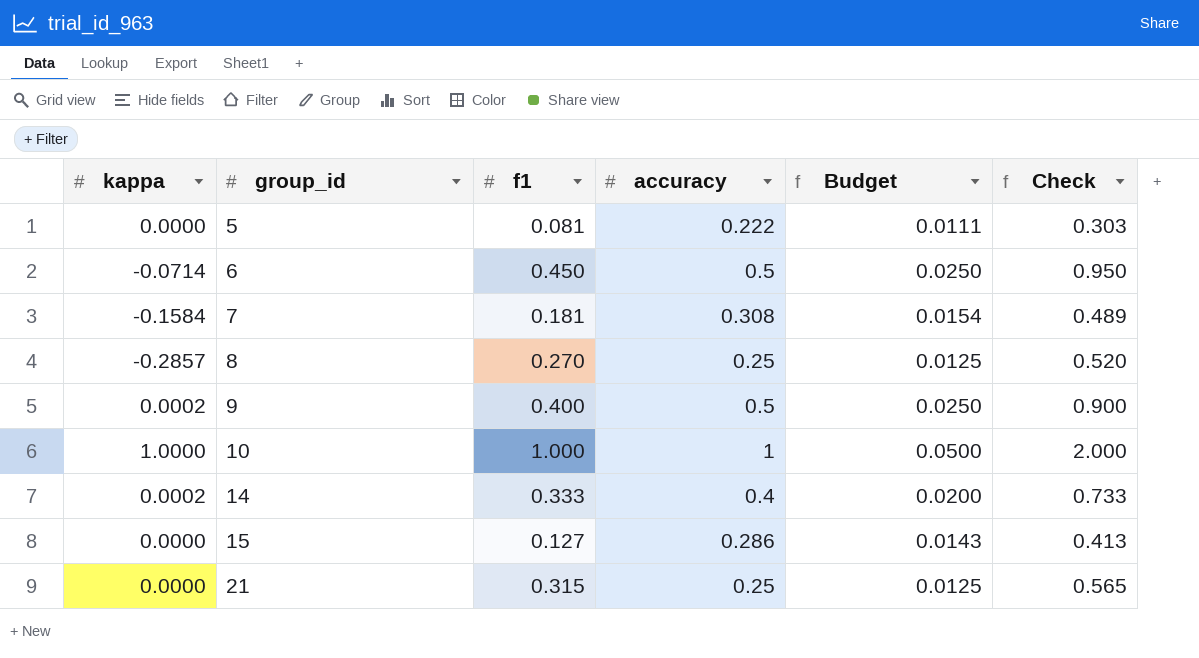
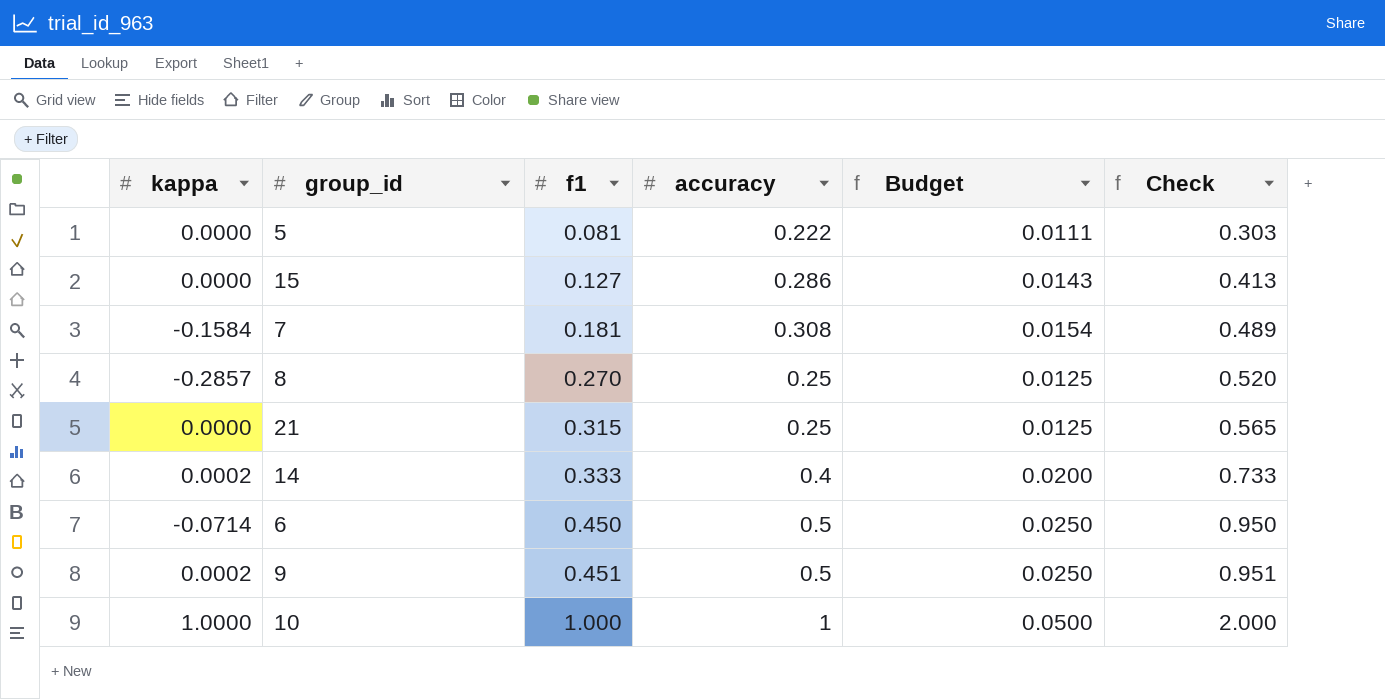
row order: group_id ascending -> f1 ascending
9 | f1: 0.400 -> 0.451
9 | Check: 0.900 -> 0.951

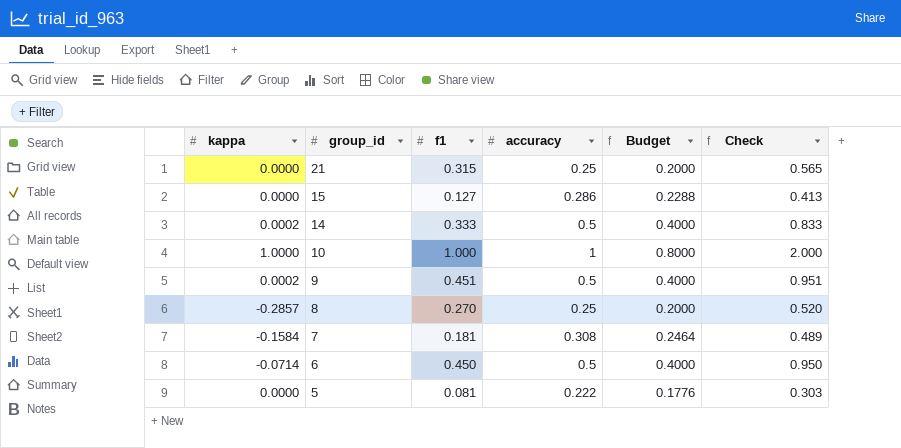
row order: f1 ascending -> group_id descending
column Budget | formula: [accuracy] * 0.05 -> [accuracy] * 0.8
14 | accuracy: 0.4 -> 0.5
14 | Check: 0.733 -> 0.833

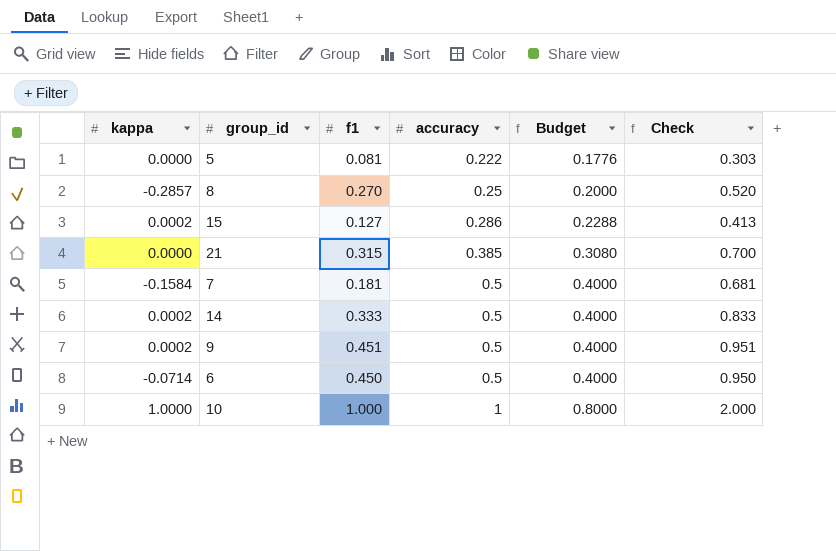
row order: group_id descending -> accuracy ascending
15 | kappa: 0.0000 -> 0.0002
21 | accuracy: 0.25 -> 0.385
21 | Budget: 0.2000 -> 0.3080
21 | Check: 0.565 -> 0.700
7 | accuracy: 0.308 -> 0.5
7 | Budget: 0.2464 -> 0.4000
7 | Check: 0.489 -> 0.681

